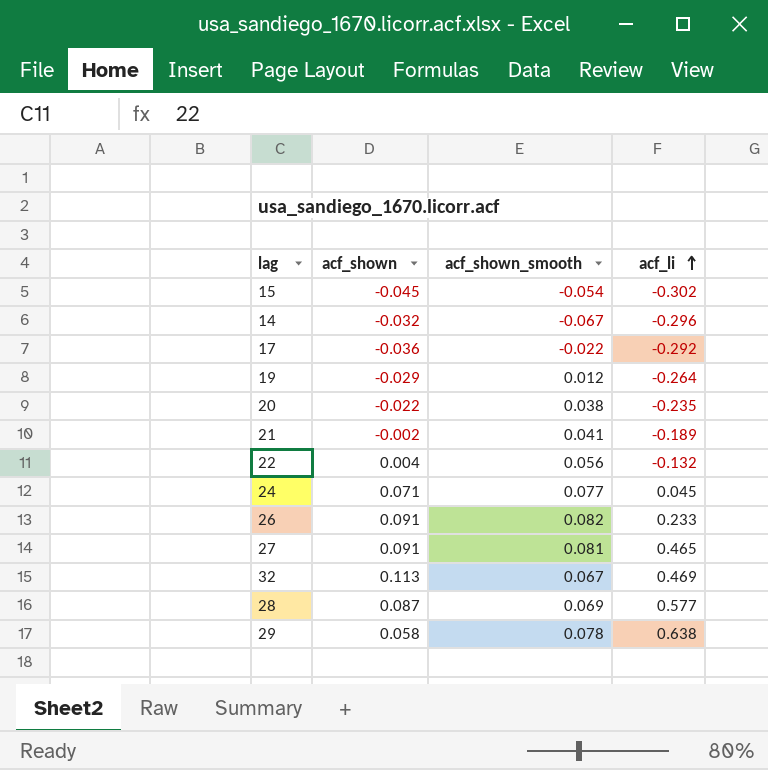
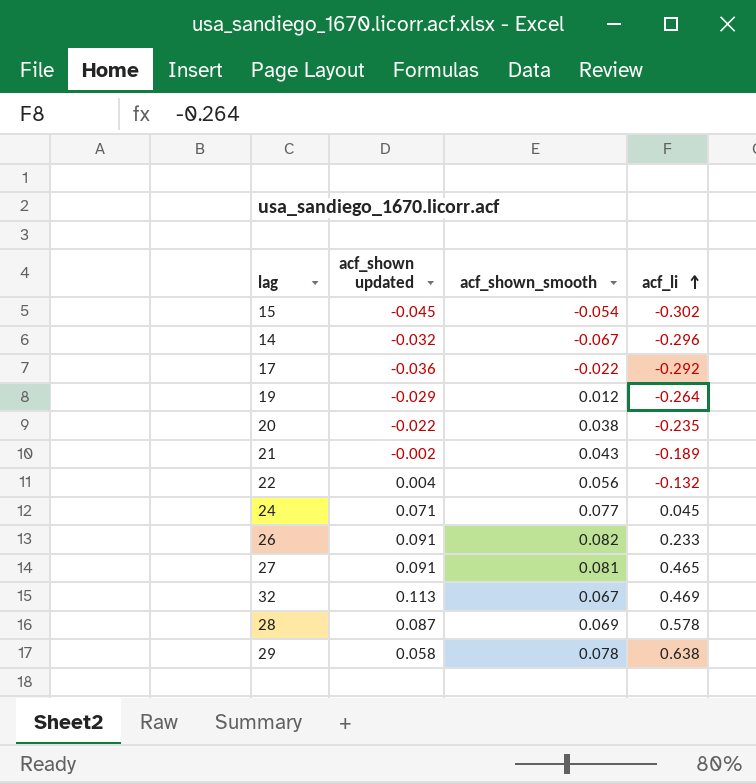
column name: acf_shown -> acf_shown updated
21 | acf_shown_smooth: 0.041 -> 0.043
28 | acf_li: 0.577 -> 0.578

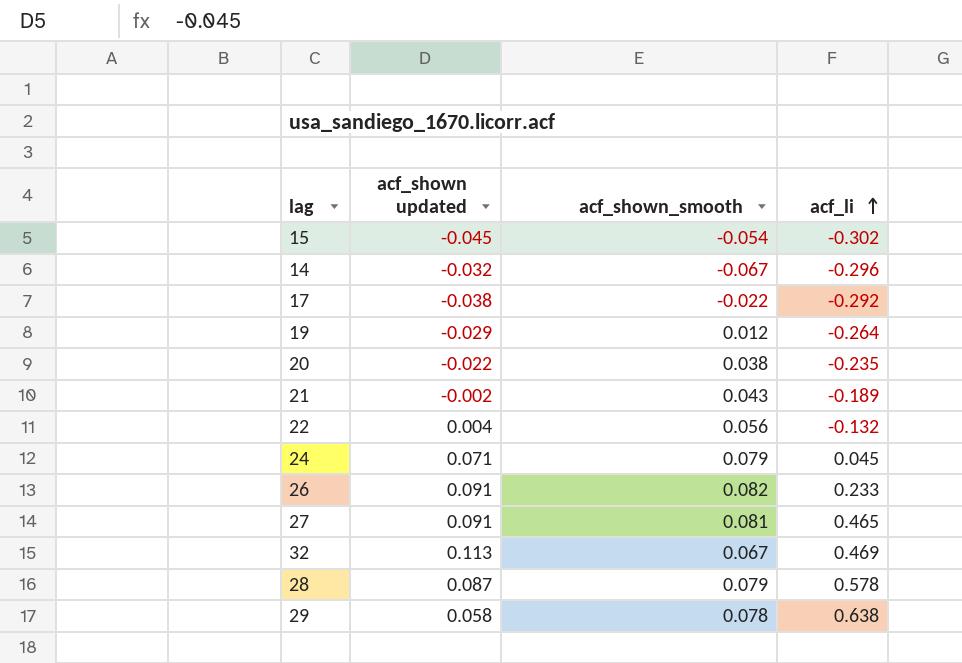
17 | acf_shown updated: -0.036 -> -0.038
24 | acf_shown_smooth: 0.077 -> 0.079
28 | acf_shown_smooth: 0.069 -> 0.079

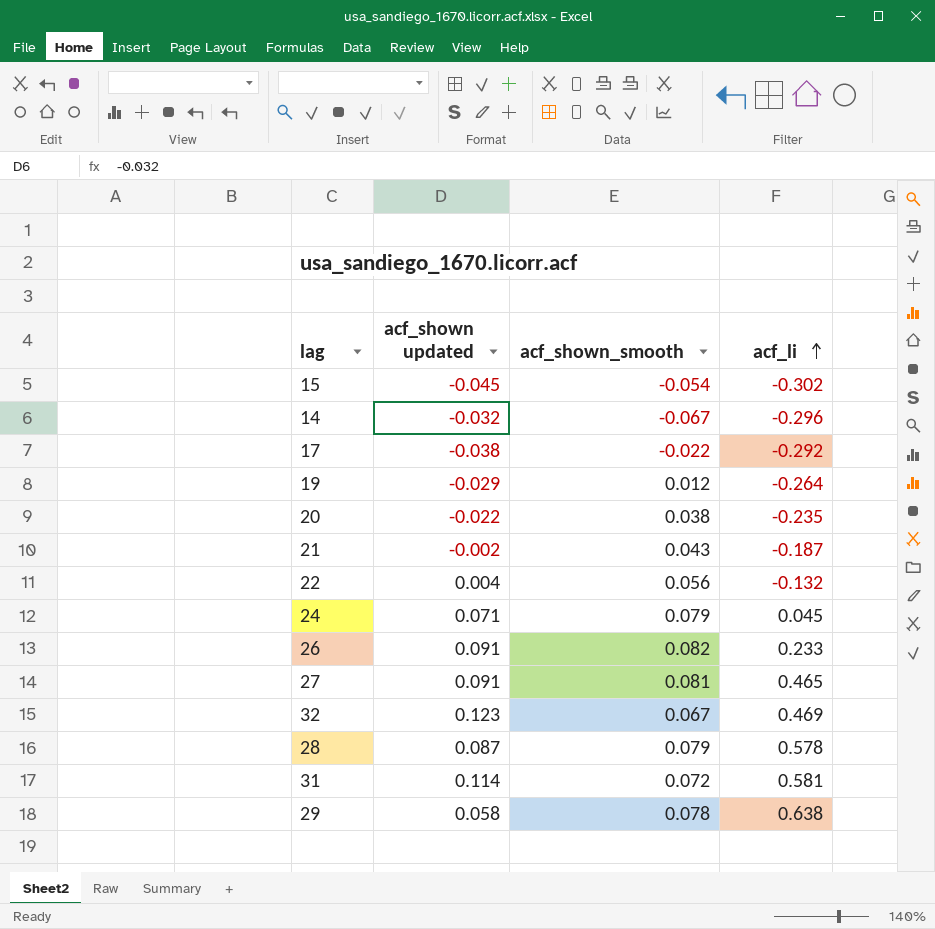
21 | acf_li: -0.189 -> -0.187
32 | acf_shown updated: 0.113 -> 0.123
row 31: none -> 0.114 | 0.072 | 0.581

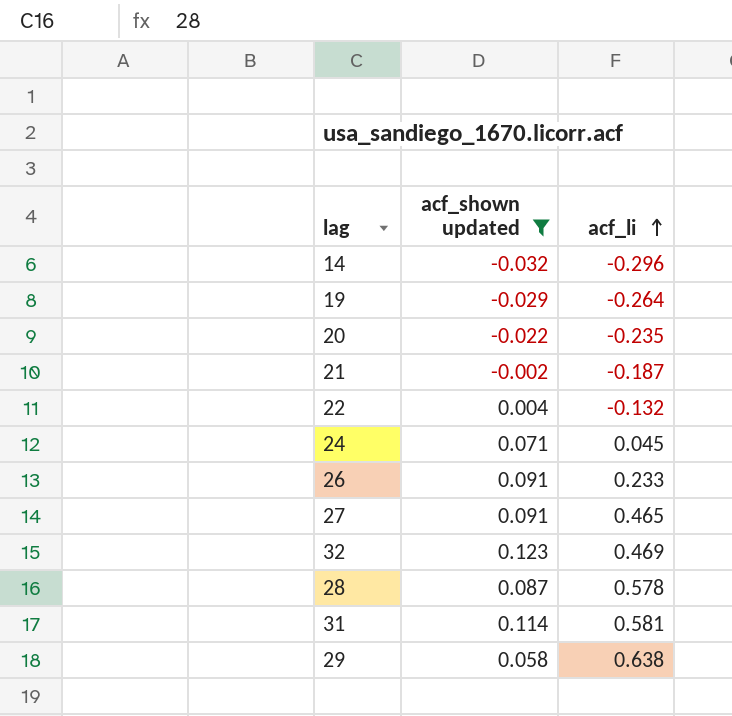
filter: none -> acf_shown updated >= -0.032
column acf_shown_smooth | position: 3 -> none

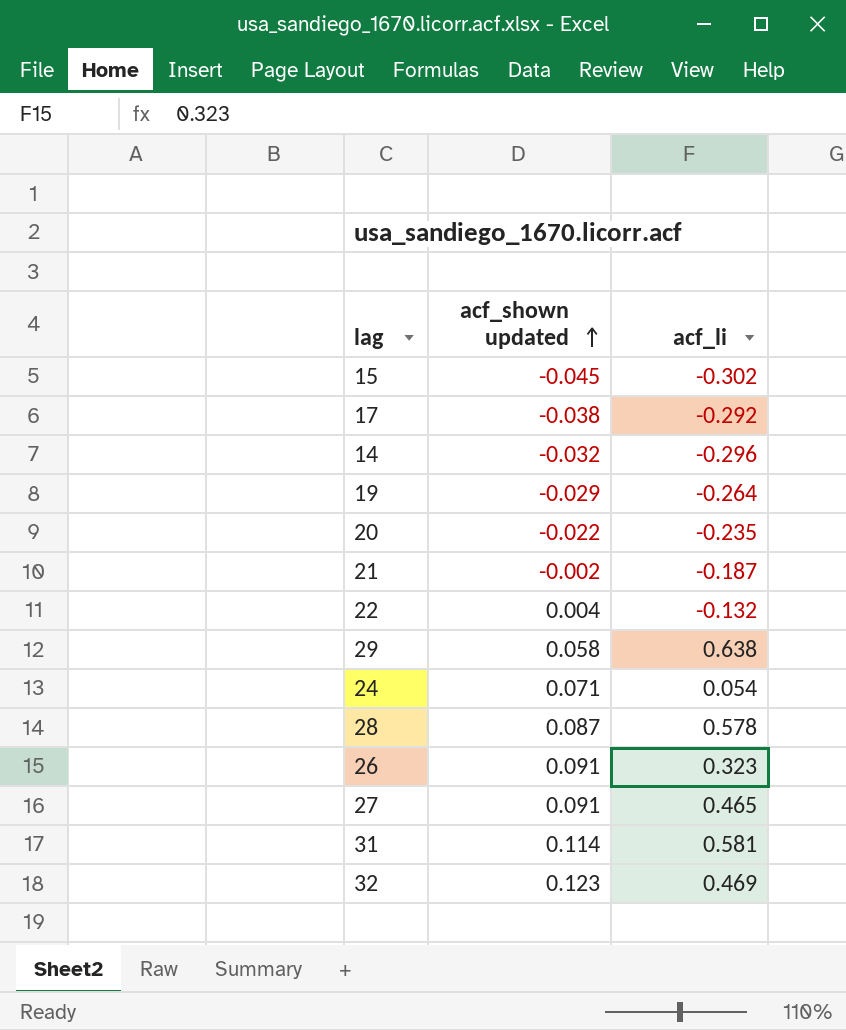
filter: acf_shown updated >= -0.032 -> none
row order: acf_li ascending -> acf_shown updated ascending
24 | acf_li: 0.045 -> 0.054
26 | acf_li: 0.233 -> 0.323

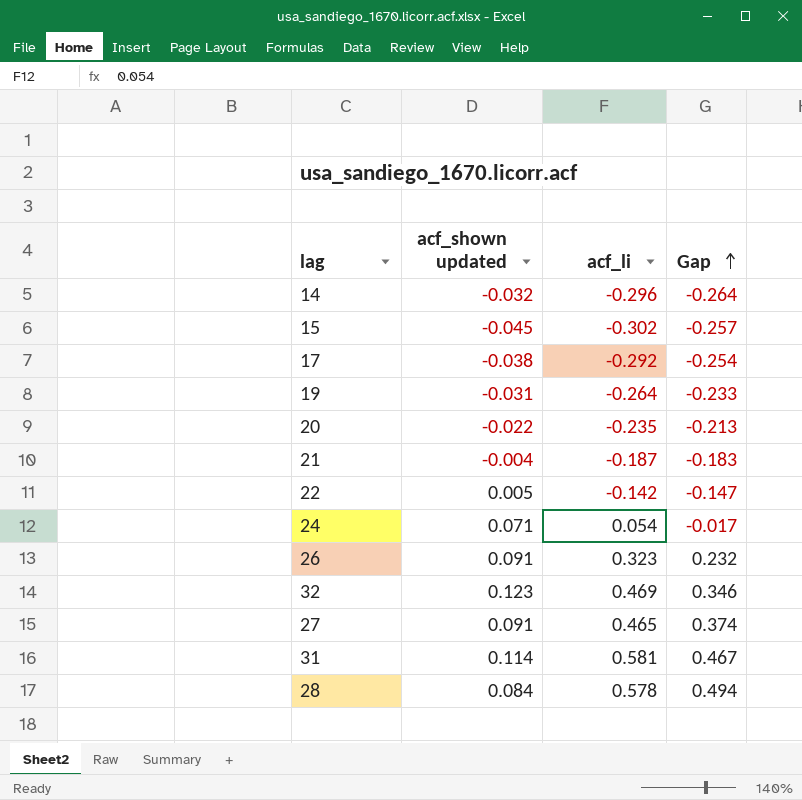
row order: acf_shown updated ascending -> Gap ascending
column Gap | formula: none -> [acf_li] - [acf_shown updated]
row 29: 0.058 | 0.638 -> none
19 | acf_shown updated: -0.029 -> -0.031
21 | acf_shown updated: -0.002 -> -0.004
22 | acf_shown updated: 0.004 -> 0.005
22 | acf_li: -0.132 -> -0.142
28 | acf_shown updated: 0.087 -> 0.084

